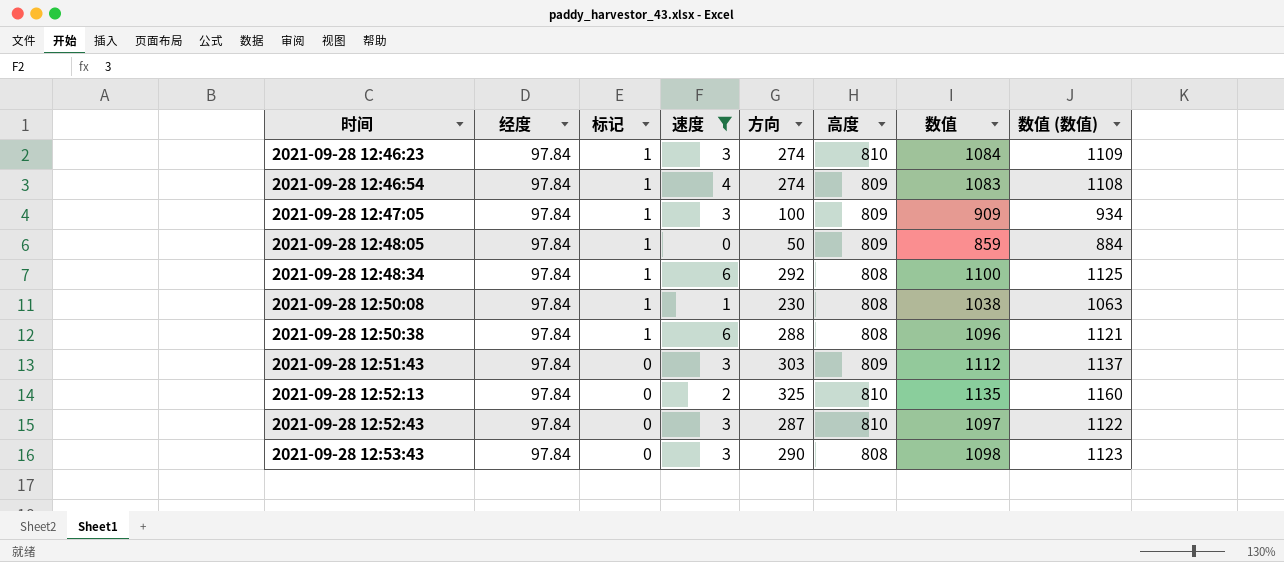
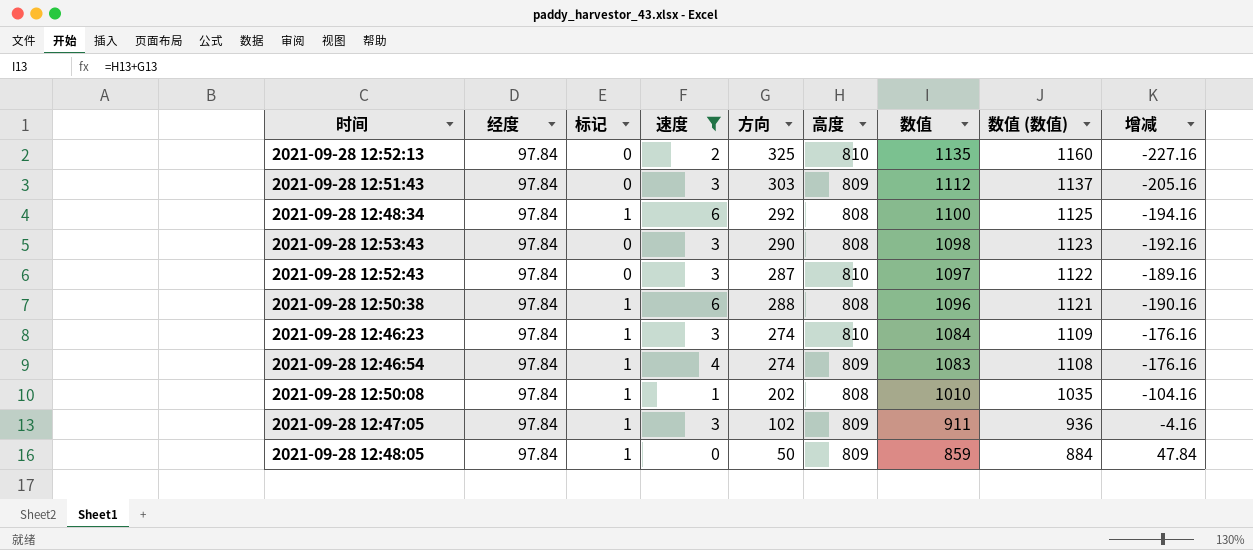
row order: 时间 ascending -> 数值 descending
column 增减 | formula: none -> [经度] - [方向]
2021-09-28 12:50:08 | 方向: 230 -> 202
2021-09-28 12:50:08 | 数值: 1038 -> 1010
2021-09-28 12:50:08 | 数值 (数值): 1063 -> 1035
2021-09-28 12:47:05 | 方向: 100 -> 102
2021-09-28 12:47:05 | 数值: 909 -> 911
2021-09-28 12:47:05 | 数值 (数值): 934 -> 936

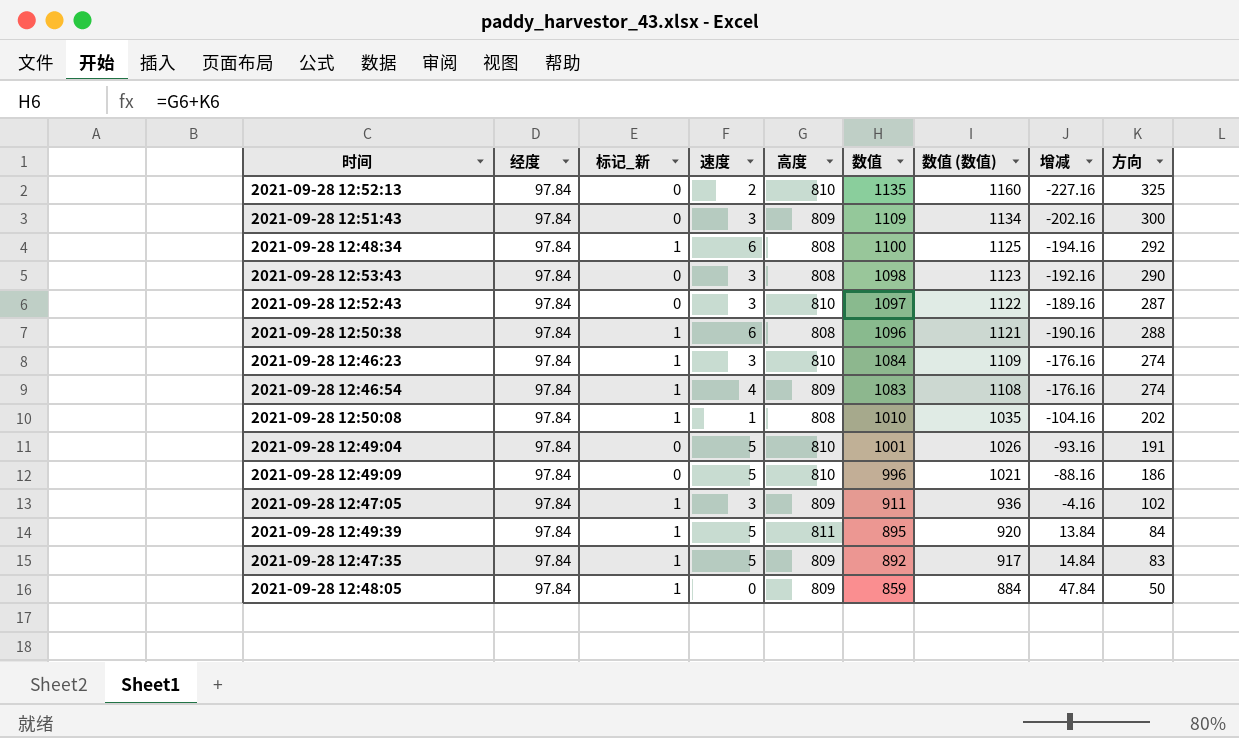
filter: 速度 != 5 -> none
column name: 标记 -> 标记_新
column 方向 | position: 5 -> 9
2021-09-28 12:51:43 | 数值: 1112 -> 1109
2021-09-28 12:51:43 | 数值 (数值): 1137 -> 1134
2021-09-28 12:51:43 | 增减: -205.16 -> -202.16
2021-09-28 12:51:43 | 方向: 303 -> 300

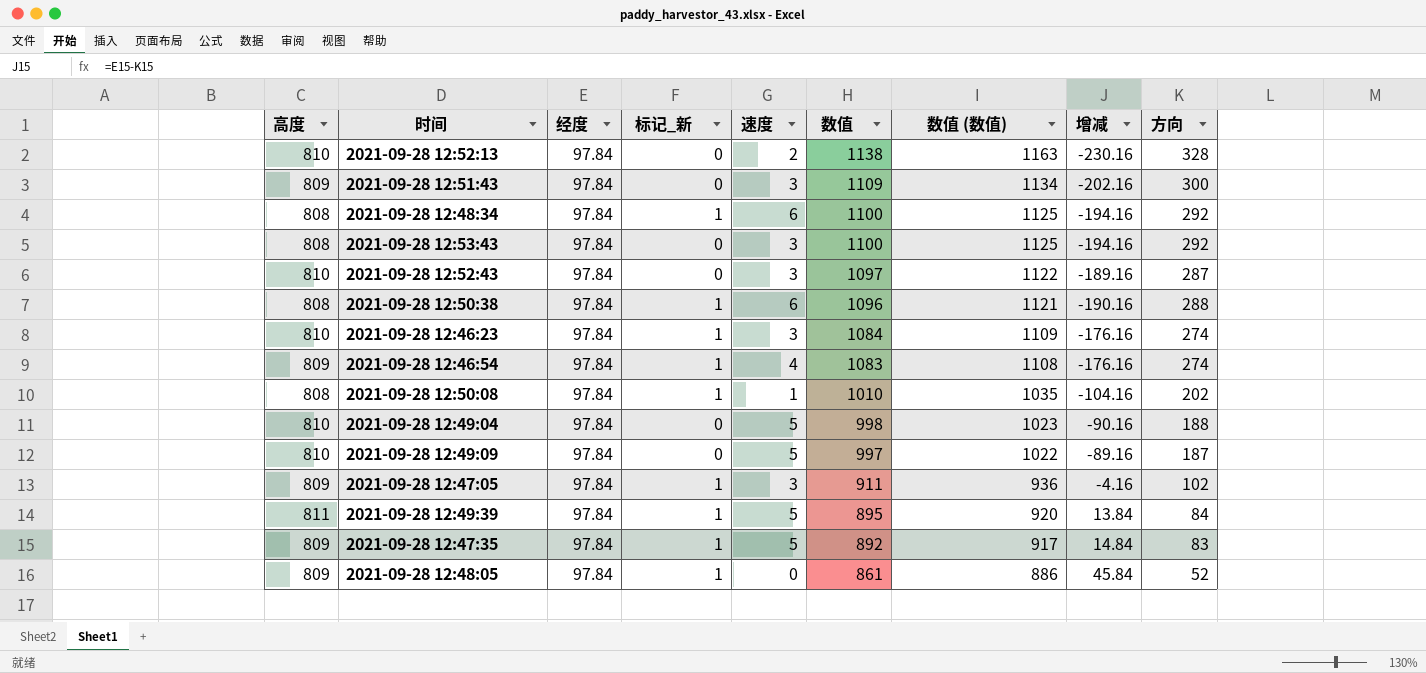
column 高度 | position: 5 -> 1
2021-09-28 12:52:13 | 数值: 1135 -> 1138
2021-09-28 12:52:13 | 数值 (数值): 1160 -> 1163
2021-09-28 12:52:13 | 增减: -227.16 -> -230.16
2021-09-28 12:52:13 | 方向: 325 -> 328
2021-09-28 12:53:43 | 数值: 1098 -> 1100
2021-09-28 12:53:43 | 数值 (数值): 1123 -> 1125
2021-09-28 12:53:43 | 增减: -192.16 -> -194.16
2021-09-28 12:53:43 | 方向: 290 -> 292
2021-09-28 12:49:04 | 数值: 1001 -> 998
2021-09-28 12:49:04 | 数值 (数值): 1026 -> 1023
2021-09-28 12:49:04 | 增减: -93.16 -> -90.16
2021-09-28 12:49:04 | 方向: 191 -> 188
2021-09-28 12:49:09 | 数值: 996 -> 997
2021-09-28 12:49:09 | 数值 (数值): 1021 -> 1022
2021-09-28 12:49:09 | 增减: -88.16 -> -89.16
2021-09-28 12:49:09 | 方向: 186 -> 187
2021-09-28 12:48:05 | 数值: 859 -> 861
2021-09-28 12:48:05 | 数值 (数值): 884 -> 886
2021-09-28 12:48:05 | 增减: 47.84 -> 45.84
2021-09-28 12:48:05 | 方向: 50 -> 52

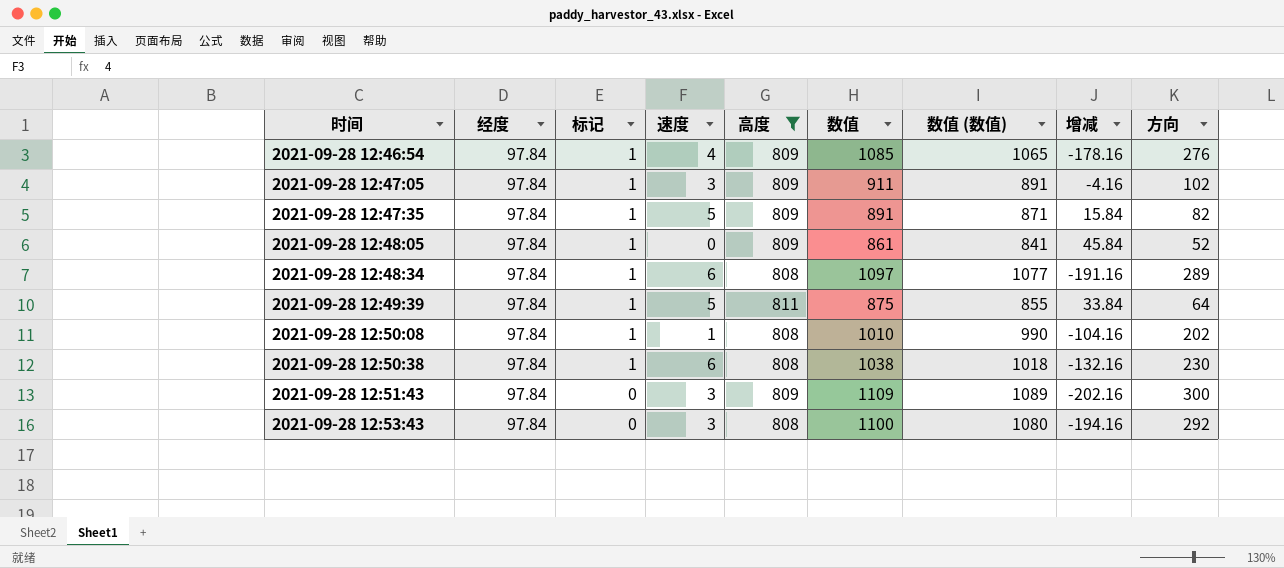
filter: none -> 高度 != 810
row order: 数值 descending -> 时间 ascending
column name: 标记_新 -> 标记
column 高度 | position: 1 -> 5
column 数值 (数值) | formula: [数值] + 25 -> [数值] - 20
2021-09-28 12:46:54 | 数值: 1083 -> 1085
2021-09-28 12:46:54 | 增减: -176.16 -> -178.16
2021-09-28 12:46:54 | 方向: 274 -> 276
2021-09-28 12:47:35 | 数值: 892 -> 891
2021-09-28 12:47:35 | 增减: 14.84 -> 15.84
2021-09-28 12:47:35 | 方向: 83 -> 82
2021-09-28 12:48:34 | 数值: 1100 -> 1097
2021-09-28 12:48:34 | 增减: -194.16 -> -191.16
2021-09-28 12:48:34 | 方向: 292 -> 289
2021-09-28 12:49:39 | 数值: 895 -> 875
2021-09-28 12:49:39 | 增减: 13.84 -> 33.84
2021-09-28 12:49:39 | 方向: 84 -> 64
2021-09-28 12:50:38 | 数值: 1096 -> 1038
2021-09-28 12:50:38 | 增减: -190.16 -> -132.16
2021-09-28 12:50:38 | 方向: 288 -> 230

